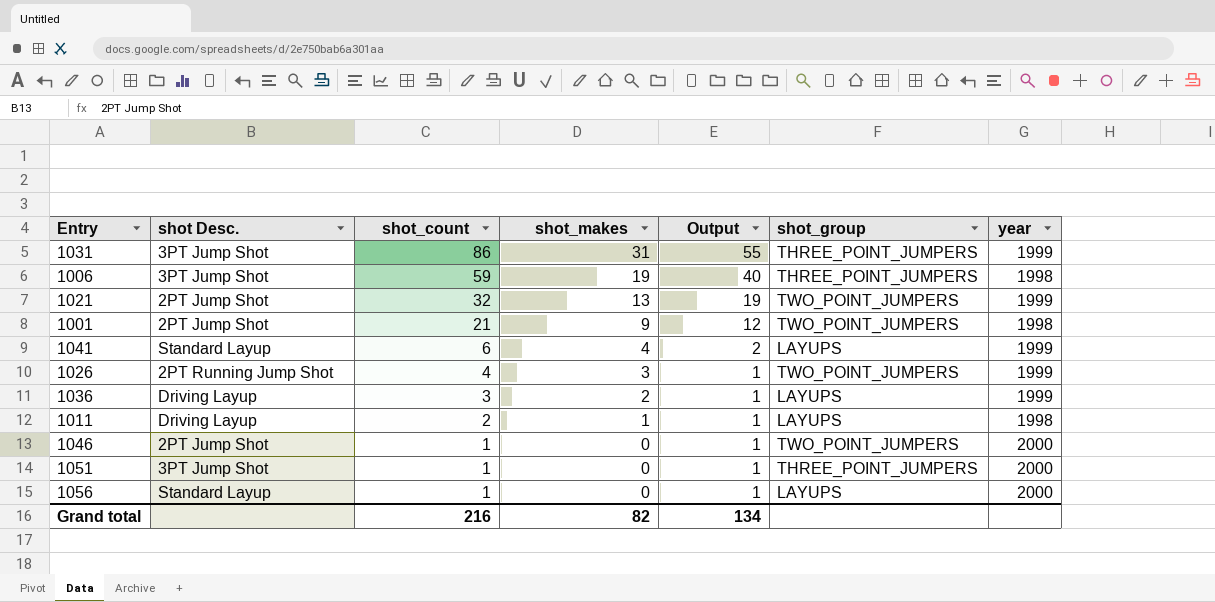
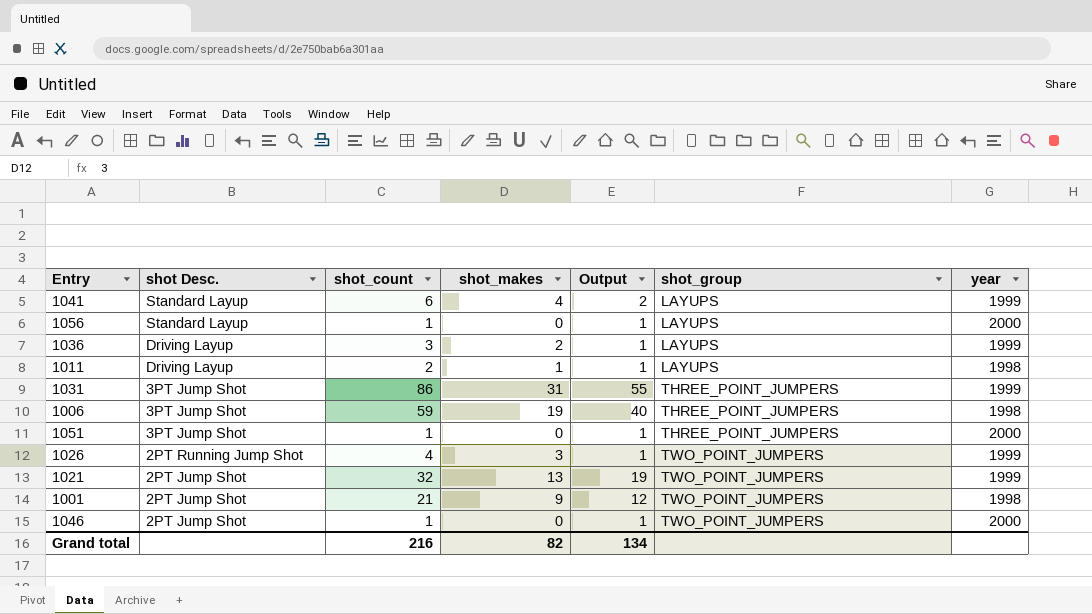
row order: shot_count descending -> shot Desc. descending

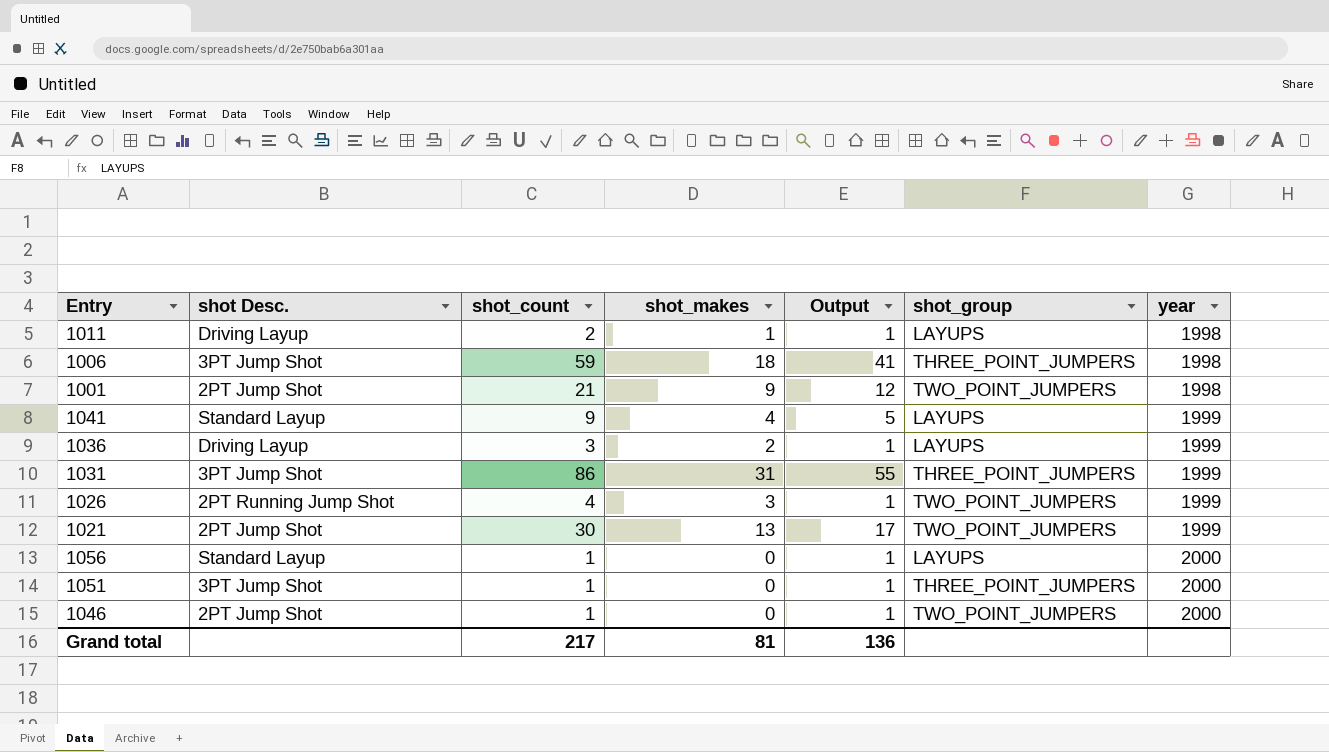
row order: shot Desc. descending -> year ascending
1006 | shot_makes: 19 -> 18
1006 | Output: 40 -> 41
1041 | shot_count: 6 -> 9
1041 | Output: 2 -> 5
1021 | shot_count: 32 -> 30
1021 | Output: 19 -> 17
Grand total | shot_count: 216 -> 217
Grand total | shot_makes: 82 -> 81
Grand total | Output: 134 -> 136

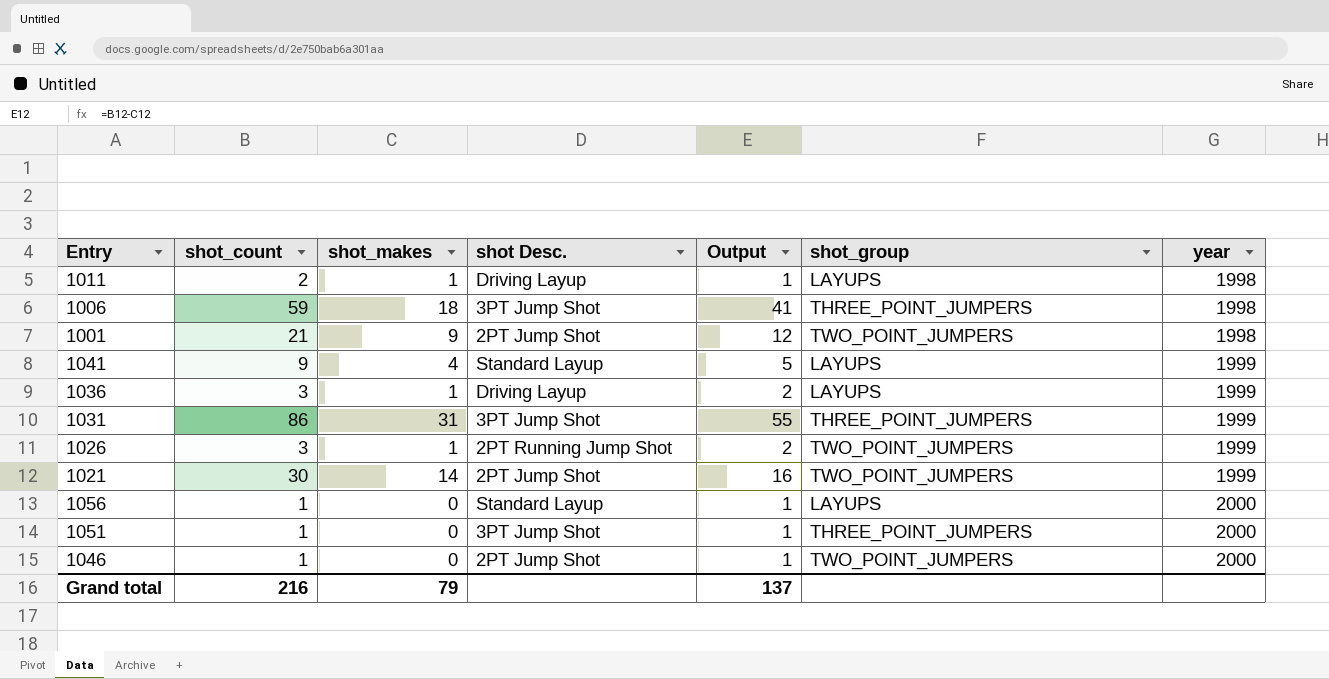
column shot Desc. | position: 2 -> 4
1036 | shot_makes: 2 -> 1
1036 | Output: 1 -> 2
1026 | shot_count: 4 -> 3
1026 | shot_makes: 3 -> 1
1026 | Output: 1 -> 2
1021 | shot_makes: 13 -> 14
1021 | Output: 17 -> 16
Grand total | shot_count: 217 -> 216
Grand total | shot_makes: 81 -> 79
Grand total | Output: 136 -> 137

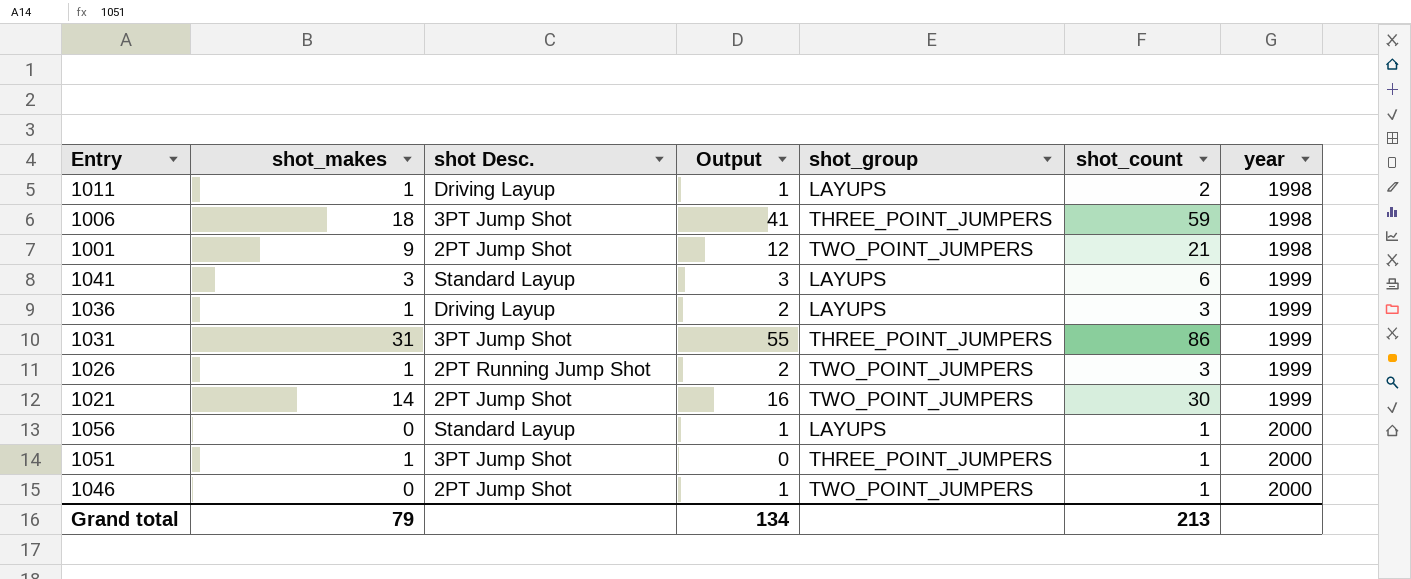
column shot_count | position: 2 -> 6
1041 | shot_makes: 4 -> 3
1041 | Output: 5 -> 3
1041 | shot_count: 9 -> 6
1051 | shot_makes: 0 -> 1
1051 | Output: 1 -> 0
Grand total | Output: 137 -> 134
Grand total | shot_count: 216 -> 213

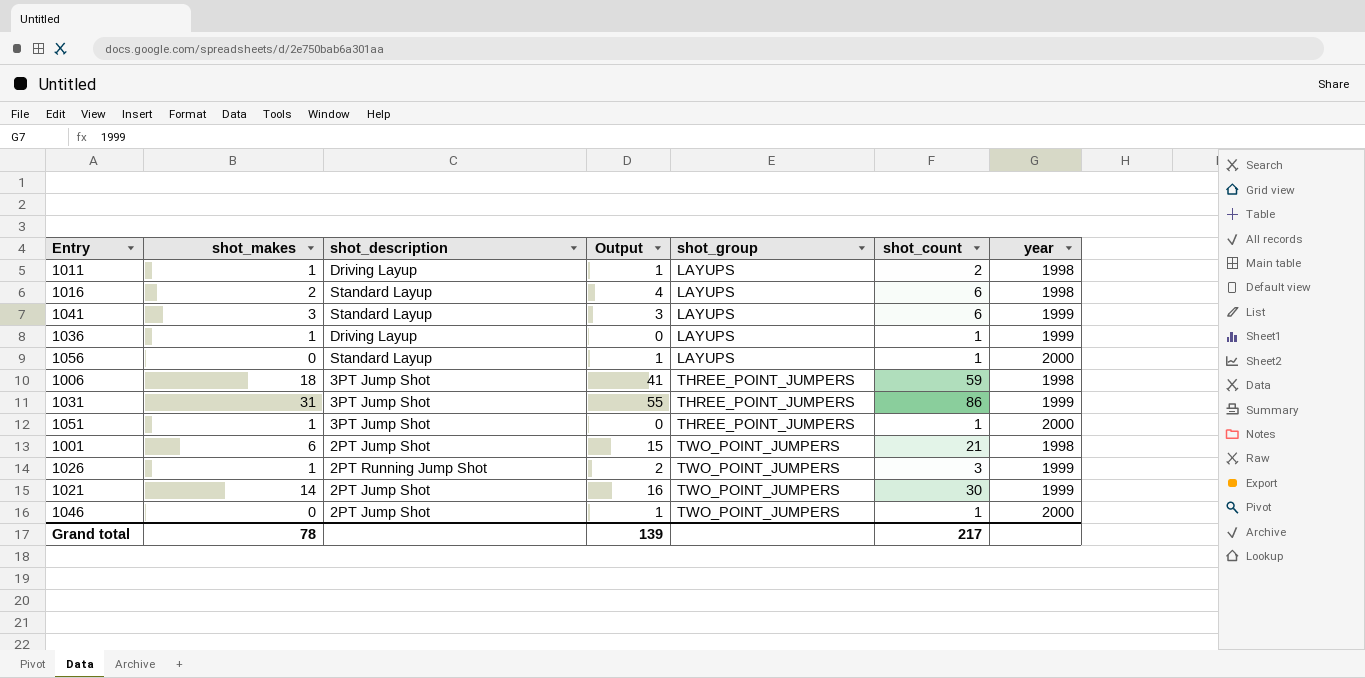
row order: year ascending -> shot_group ascending
column name: shot Desc. -> shot_description
row 1016: none -> 2 | Standard Layup | 4 | LAYUPS | 6 | 1998
1036 | Output: 2 -> 0
1036 | shot_count: 3 -> 1
1001 | shot_makes: 9 -> 6
1001 | Output: 12 -> 15
Grand total | shot_makes: 79 -> 78
Grand total | Output: 134 -> 139
Grand total | shot_count: 213 -> 217

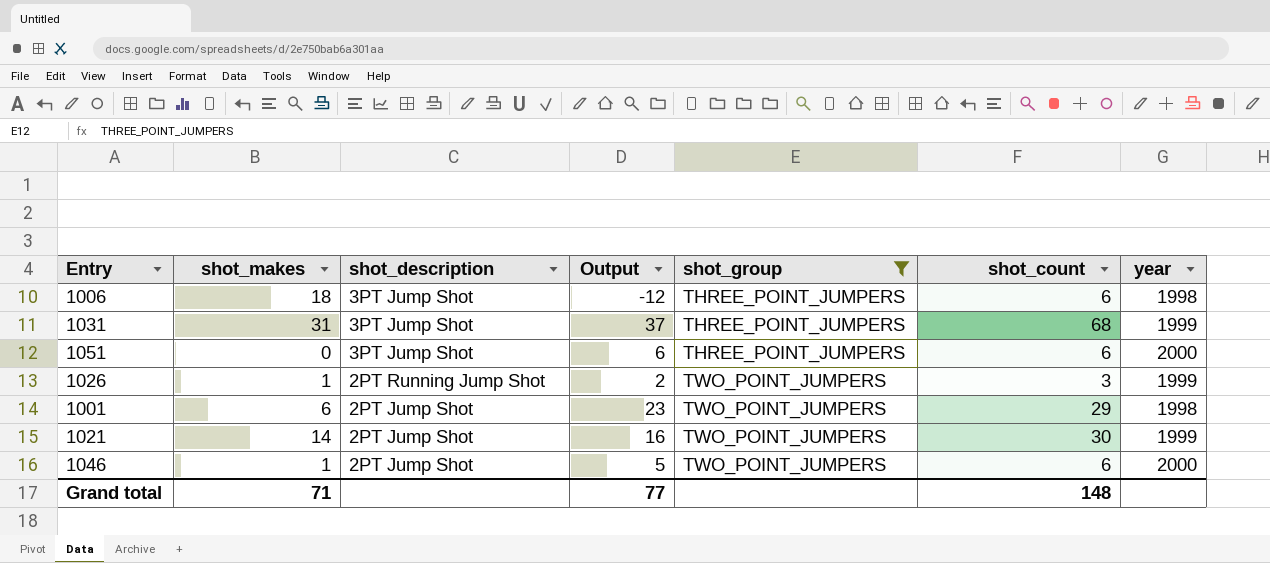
filter: none -> shot_group != LAYUPS
row order: shot_group ascending -> shot_description descending
1006 | Output: 41 -> -12
1006 | shot_count: 59 -> 6
1031 | Output: 55 -> 37
1031 | shot_count: 86 -> 68
1051 | shot_makes: 1 -> 0
1051 | Output: 0 -> 6
1051 | shot_count: 1 -> 6
1001 | Output: 15 -> 23
1001 | shot_count: 21 -> 29
1046 | shot_makes: 0 -> 1
1046 | Output: 1 -> 5
1046 | shot_count: 1 -> 6
Grand total | shot_makes: 78 -> 71
Grand total | Output: 139 -> 77
Grand total | shot_count: 217 -> 148

